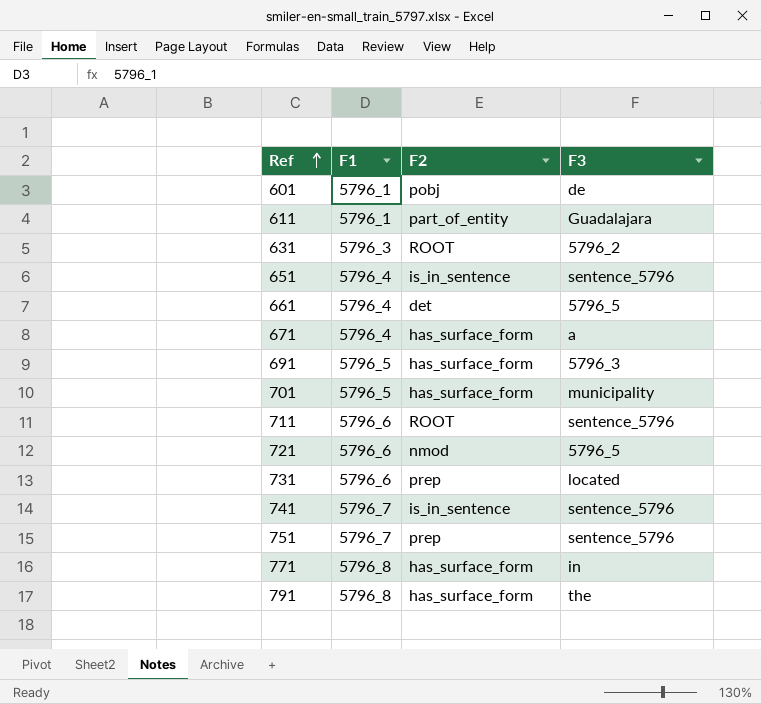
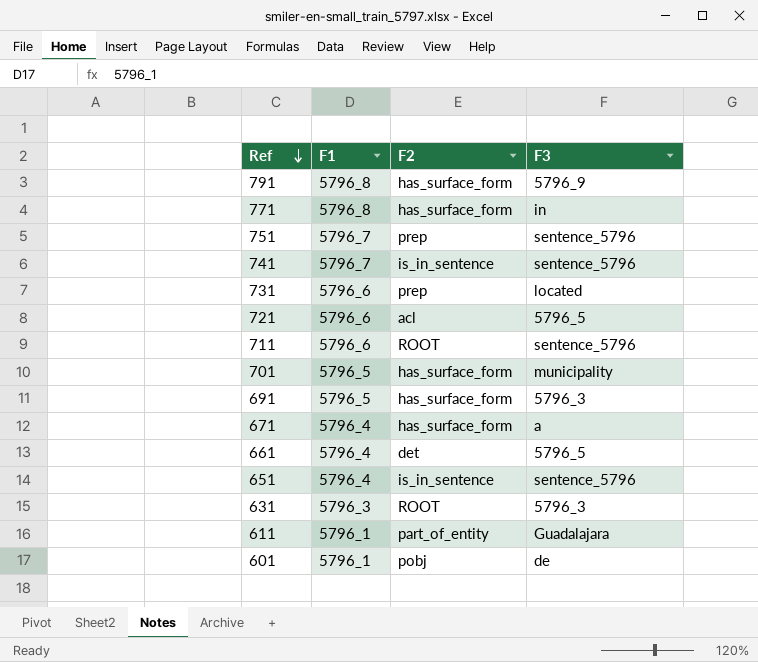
row order: Ref ascending -> Ref descending
791 | F3: the -> 5796_9
721 | F2: nmod -> acl
631 | F3: 5796_2 -> 5796_3

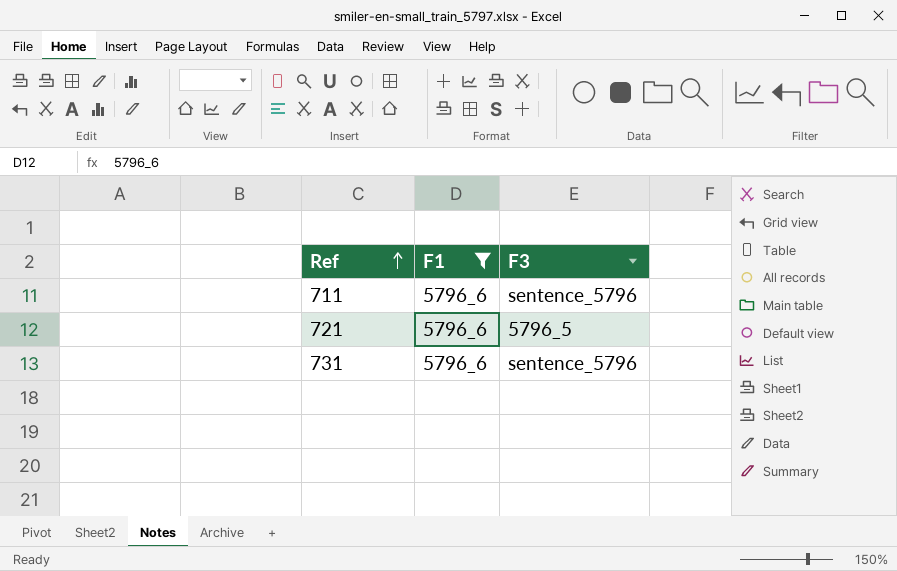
filter: none -> F1 = 5796_6
row order: Ref descending -> Ref ascending
column F2 | position: 3 -> none
731 | F3: located -> sentence_5796

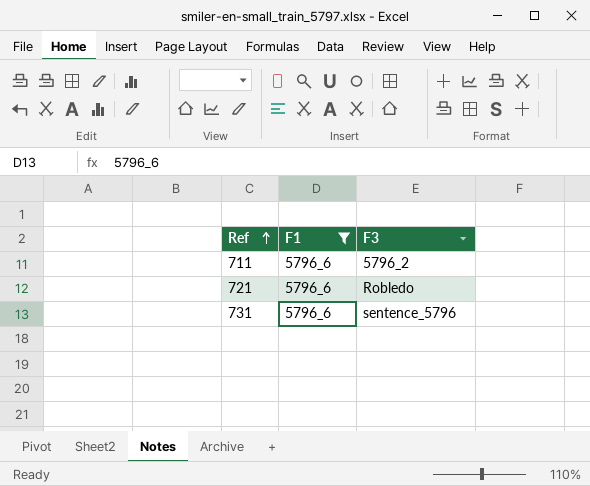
711 | F3: sentence_5796 -> 5796_2
721 | F3: 5796_5 -> Robledo

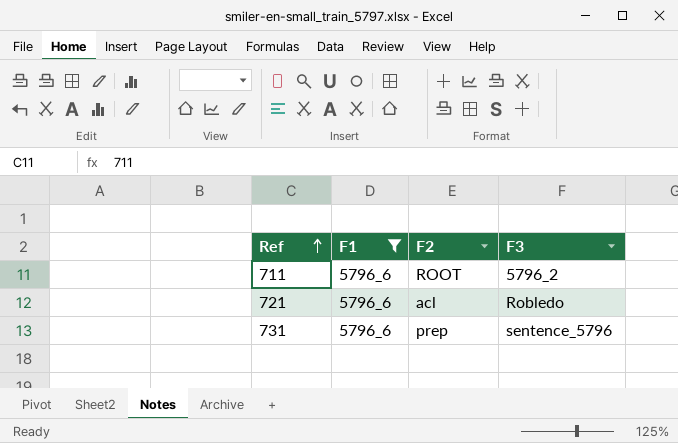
column F2 | position: none -> 3

